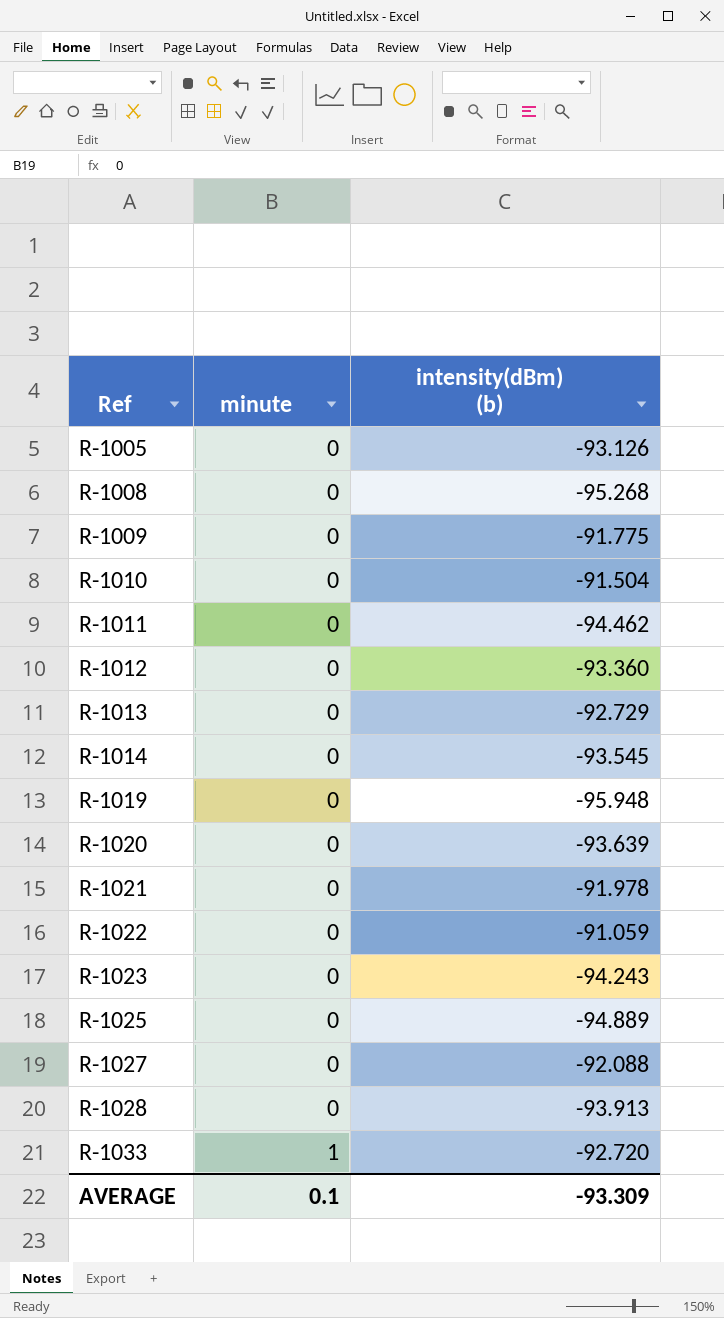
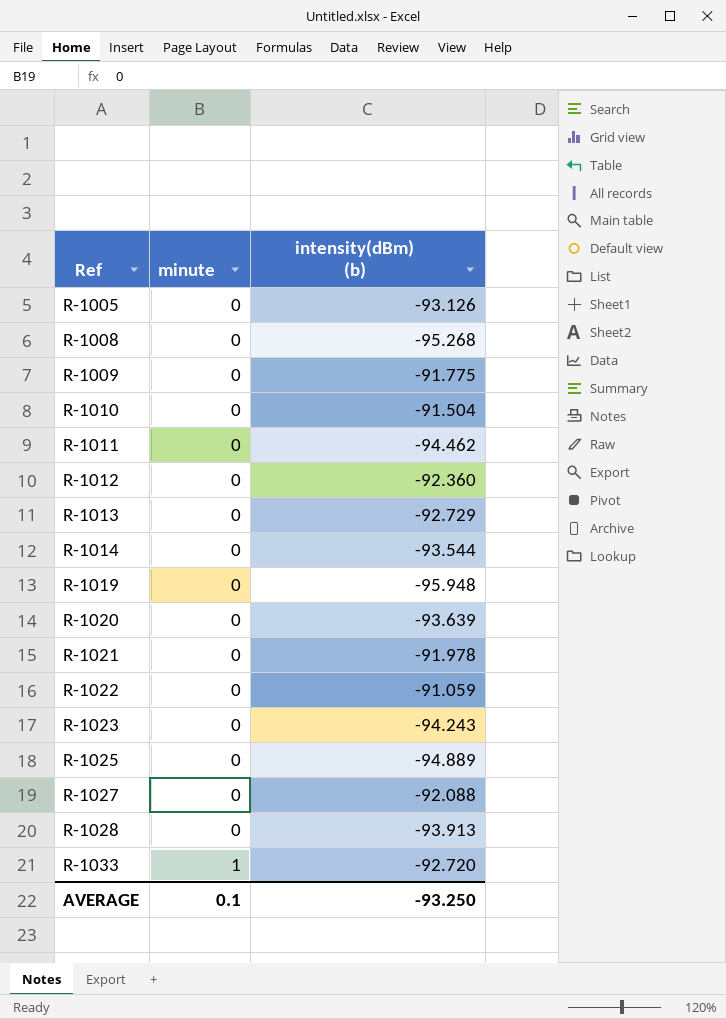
R-1012 | intensity(dBm) (b): -93.360 -> -92.360
R-1014 | intensity(dBm) (b): -93.545 -> -93.544
AVERAGE | intensity(dBm) (b): -93.309 -> -93.250

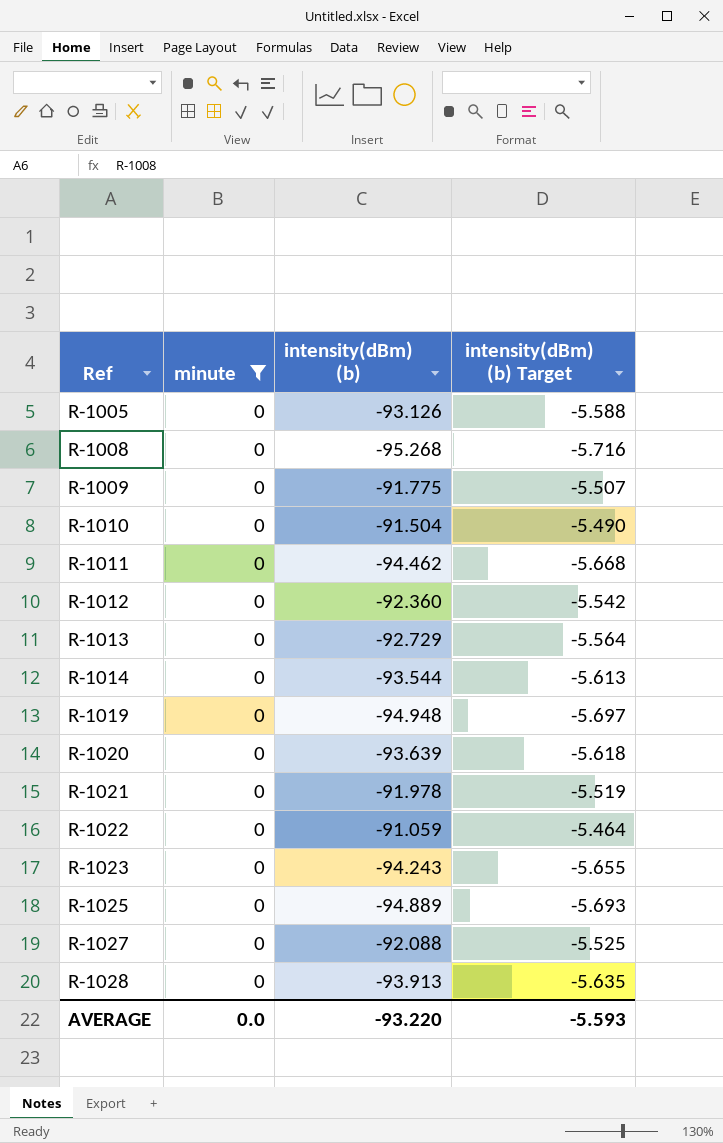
filter: none -> minute = 0
column intensity(dBm) (b) Target | formula: none -> [intensity(dBm) (b)] * 0.06
R-1019 | intensity(dBm) (b): -95.948 -> -94.948
AVERAGE | minute: 0.1 -> 0.0
AVERAGE | intensity(dBm) (b): -93.250 -> -93.220

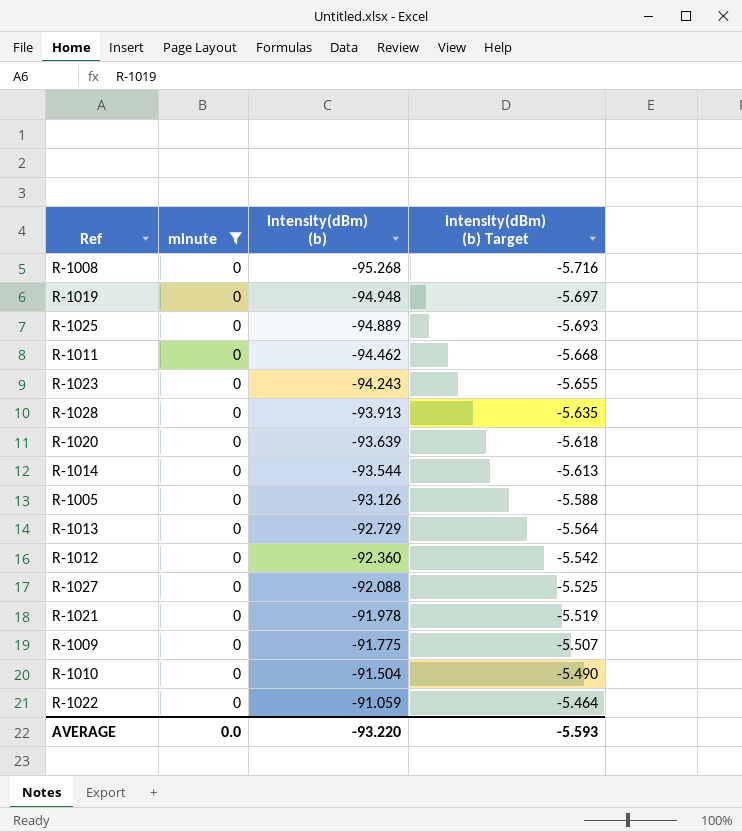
row order: Ref ascending -> intensity(dBm) (b) ascending

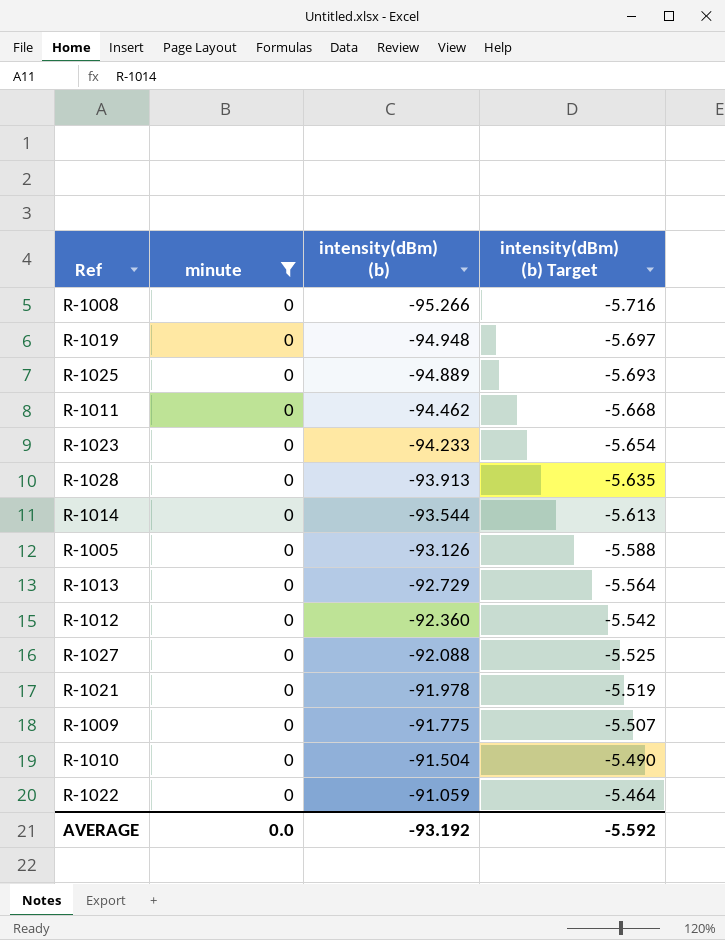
row R-1020: 0 | -93.639 | -5.618 -> none
R-1008 | intensity(dBm) (b): -95.268 -> -95.266
R-1023 | intensity(dBm) (b): -94.243 -> -94.233
R-1023 | intensity(dBm) (b) Target: -5.655 -> -5.654
AVERAGE | intensity(dBm) (b): -93.220 -> -93.192
AVERAGE | intensity(dBm) (b) Target: -5.593 -> -5.592

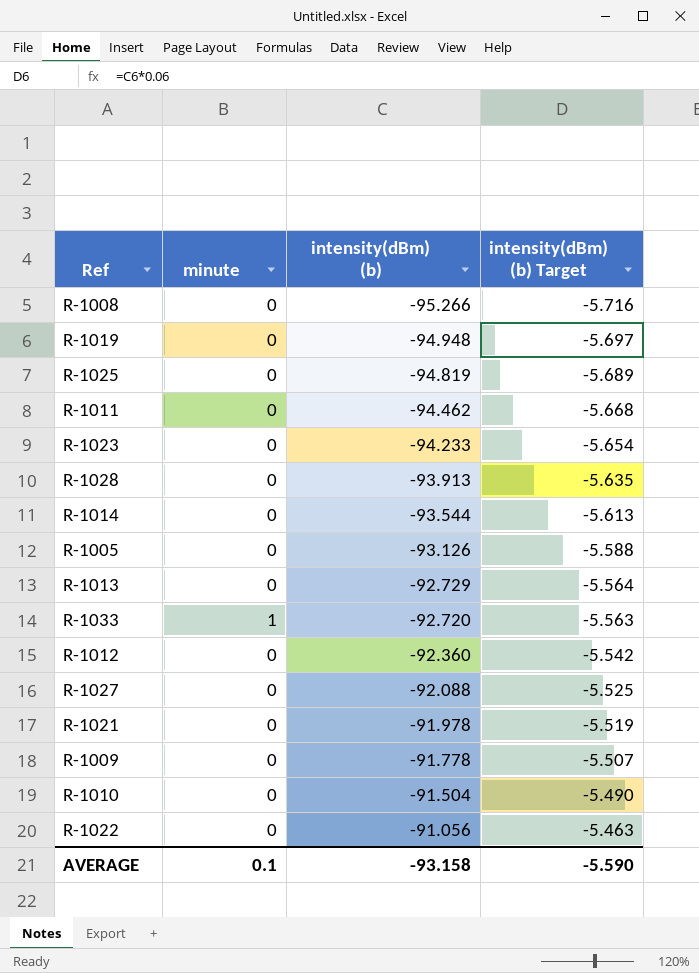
filter: minute = 0 -> none
R-1025 | intensity(dBm) (b): -94.889 -> -94.819
R-1025 | intensity(dBm) (b) Target: -5.693 -> -5.689
R-1009 | intensity(dBm) (b): -91.775 -> -91.778
R-1022 | intensity(dBm) (b): -91.059 -> -91.056
R-1022 | intensity(dBm) (b) Target: -5.464 -> -5.463
AVERAGE | minute: 0.0 -> 0.1
AVERAGE | intensity(dBm) (b): -93.192 -> -93.158
AVERAGE | intensity(dBm) (b) Target: -5.592 -> -5.590

